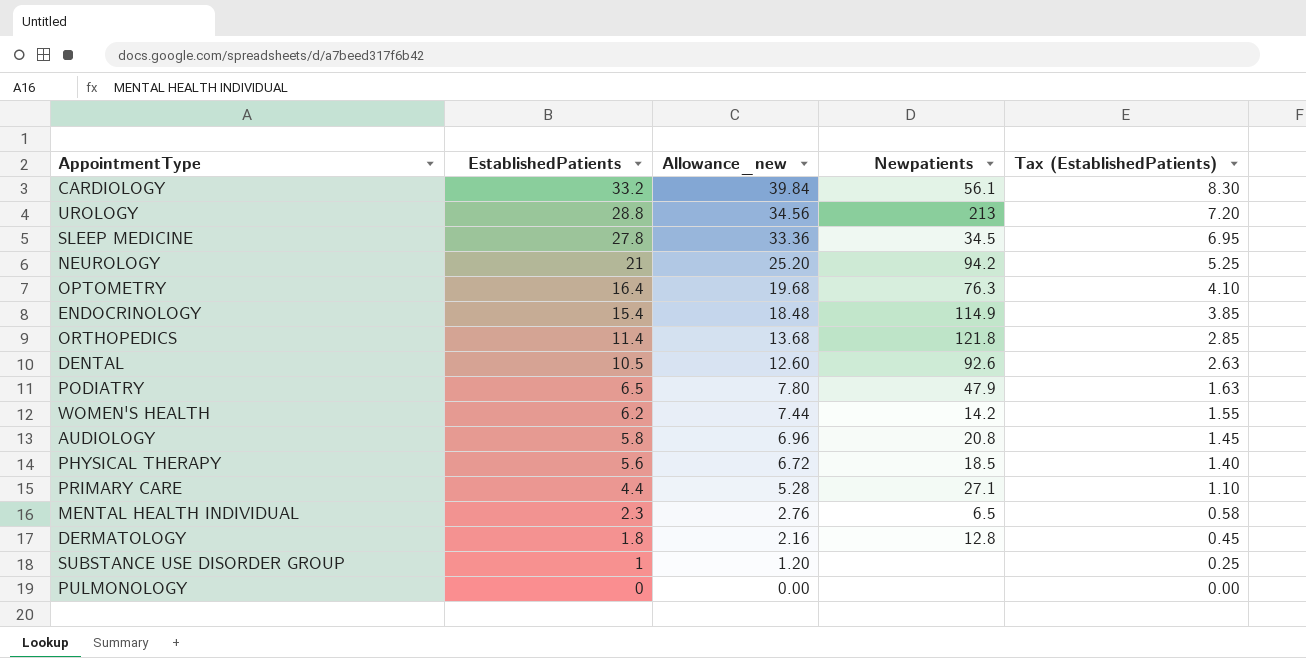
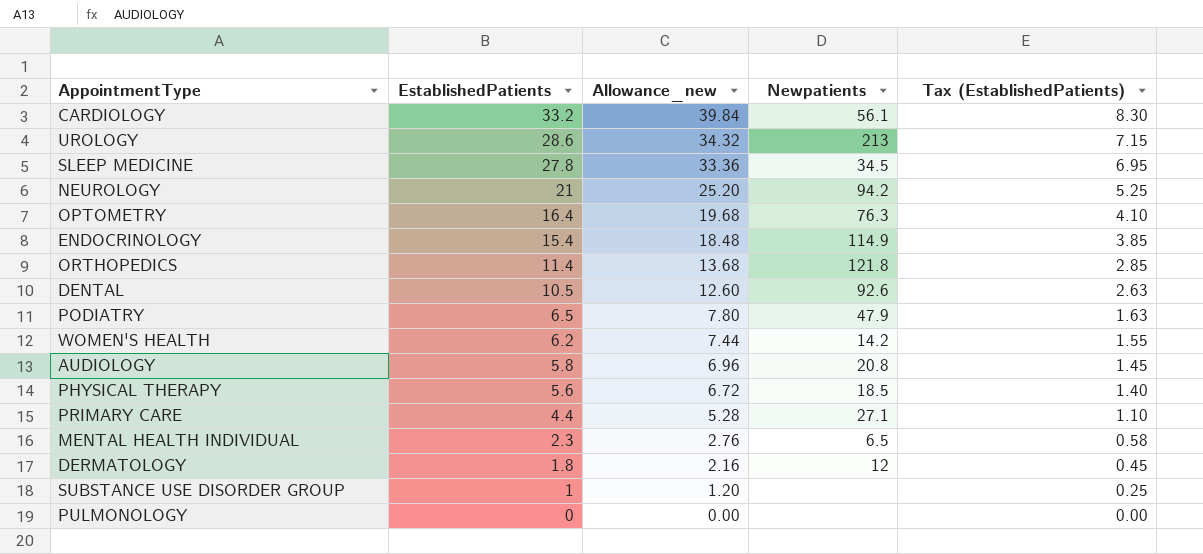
UROLOGY | EstablishedPatients: 28.8 -> 28.6
UROLOGY | Allowance_new: 34.56 -> 34.32
UROLOGY | Tax (EstablishedPatients): 7.20 -> 7.15
DERMATOLOGY | Newpatients: 12.8 -> 12

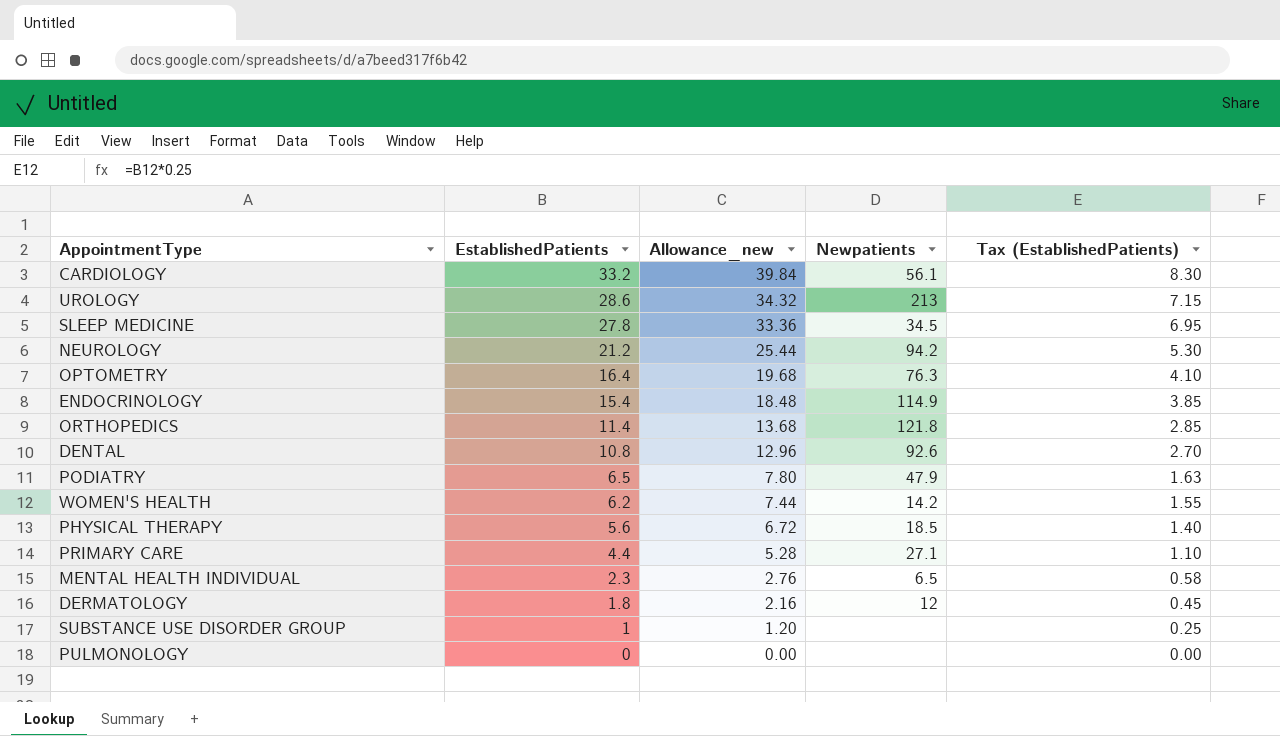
row AUDIOLOGY: 5.8 | 6.96 | 20.8 | 1.45 -> none
NEUROLOGY | EstablishedPatients: 21 -> 21.2
NEUROLOGY | Allowance_new: 25.20 -> 25.44
NEUROLOGY | Tax (EstablishedPatients): 5.25 -> 5.30
DENTAL | EstablishedPatients: 10.5 -> 10.8
DENTAL | Allowance_new: 12.60 -> 12.96
DENTAL | Tax (EstablishedPatients): 2.63 -> 2.70

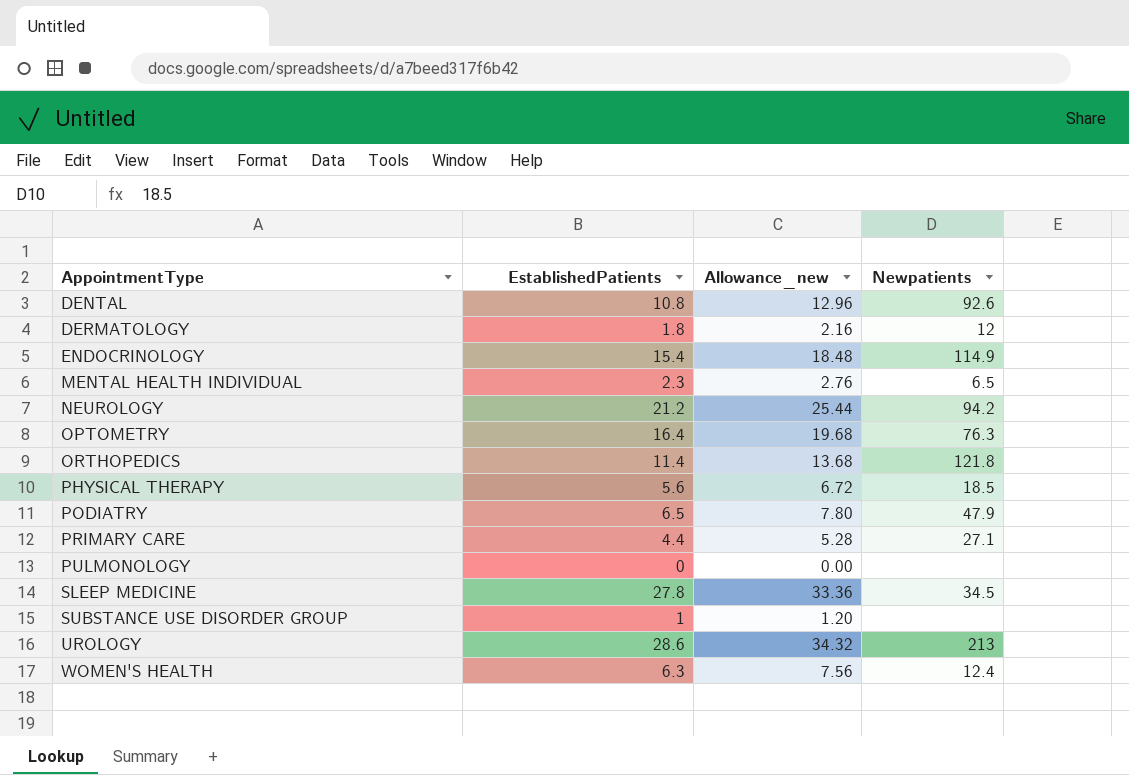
row order: EstablishedPatients descending -> AppointmentType ascending
column Tax (EstablishedPatients) | formula: [EstablishedPatients] * 0.25 -> none
row CARDIOLOGY: 33.2 | 39.84 | 56.1 | 8.30 -> none
WOMEN'S HEALTH | EstablishedPatients: 6.2 -> 6.3
WOMEN'S HEALTH | Allowance_new: 7.44 -> 7.56
WOMEN'S HEALTH | Newpatients: 14.2 -> 12.4

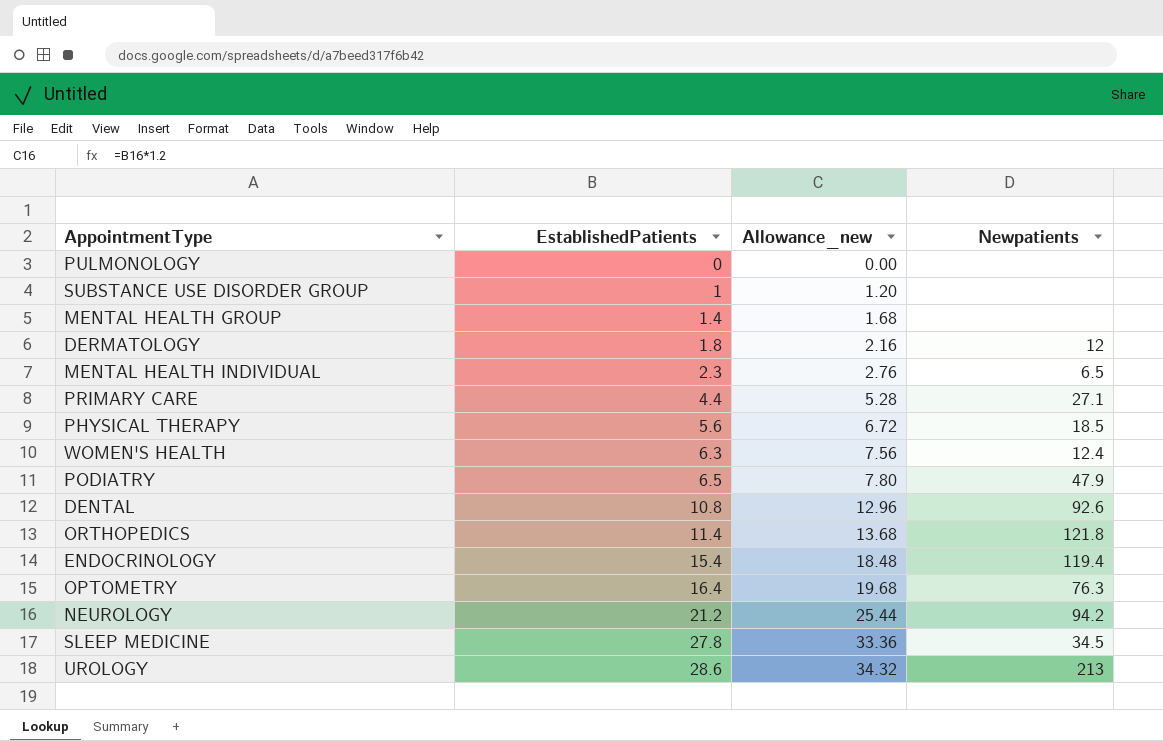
row order: AppointmentType ascending -> EstablishedPatients ascending
row MENTAL HEALTH GROUP: none -> 1.4 | 1.68 | none
ENDOCRINOLOGY | Newpatients: 114.9 -> 119.4

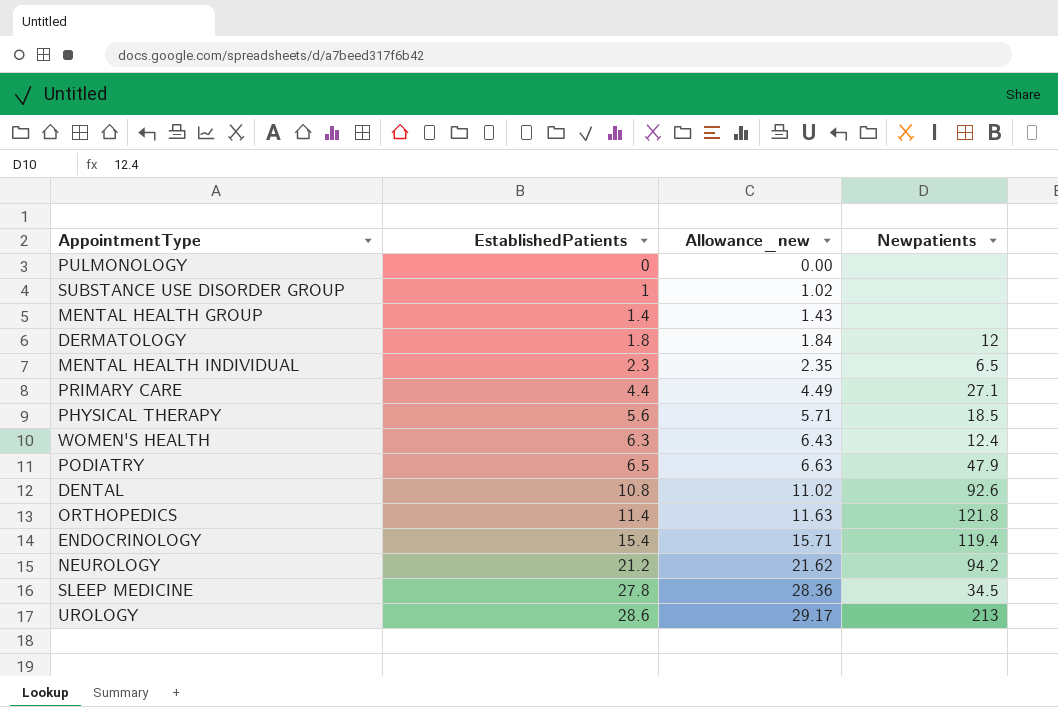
column Allowance_new | formula: [EstablishedPatients] * 1.2 -> [EstablishedPatients] * 1.02
row OPTOMETRY: 16.4 | 19.68 | 76.3 -> none

